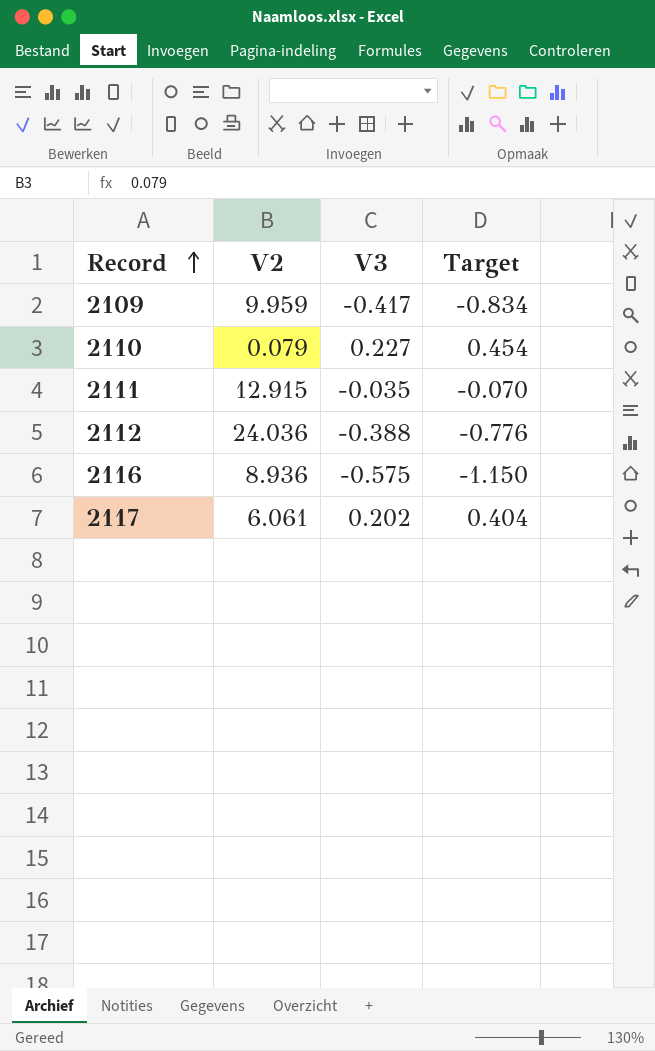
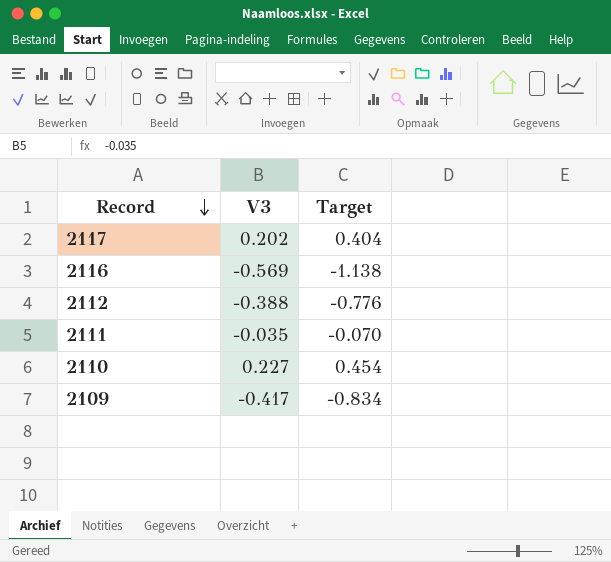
row order: Record ascending -> Record descending
column V2 | position: 2 -> none
2116 | V3: -0.575 -> -0.569
2116 | Target: -1.150 -> -1.138

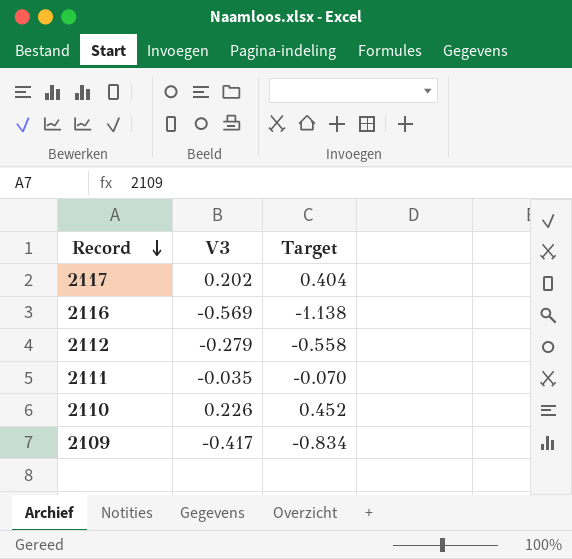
2112 | V3: -0.388 -> -0.279
2112 | Target: -0.776 -> -0.558
2110 | V3: 0.227 -> 0.226
2110 | Target: 0.454 -> 0.452

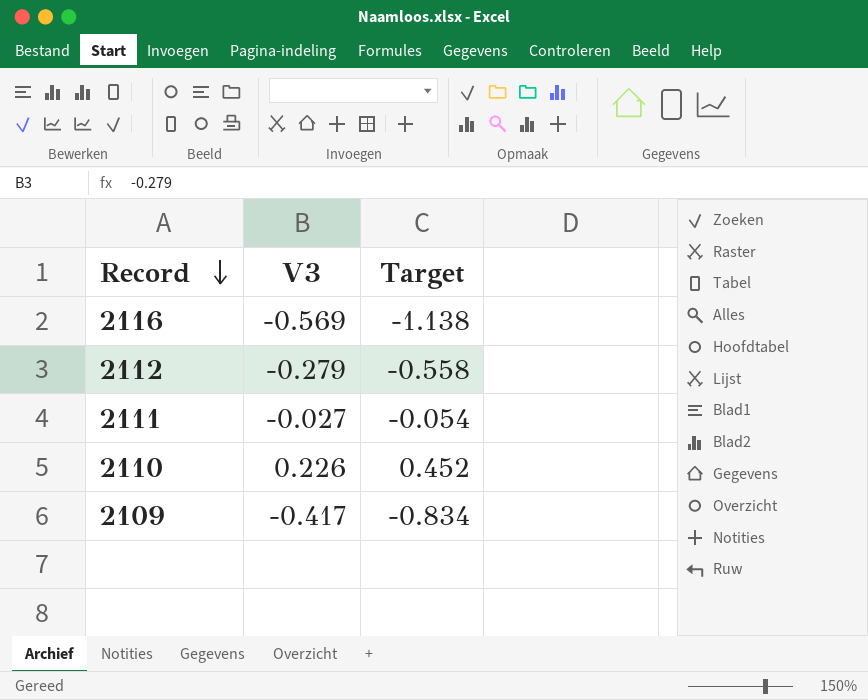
row 2117: 0.202 | 0.404 -> none
2111 | V3: -0.035 -> -0.027
2111 | Target: -0.070 -> -0.054

